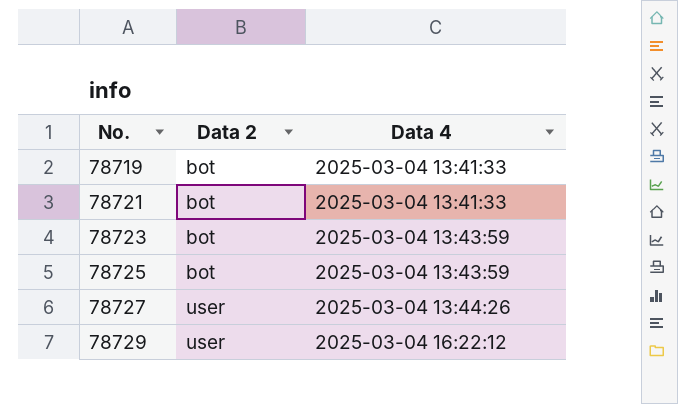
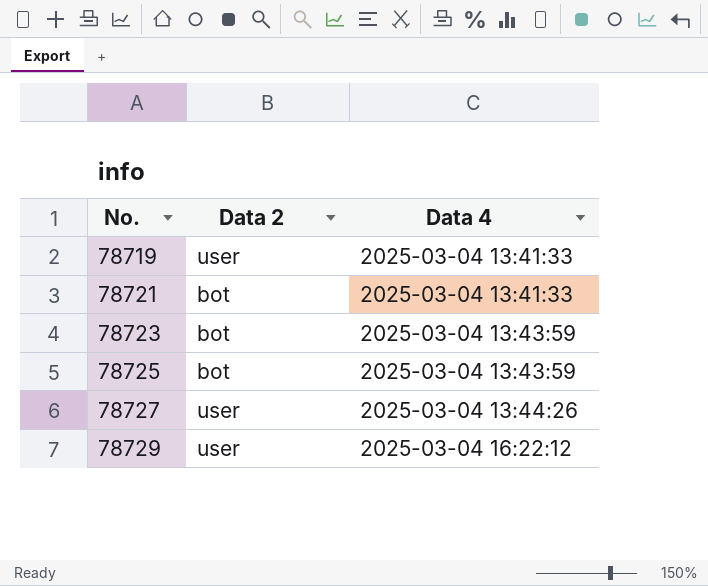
78719 | Data 2: bot -> user

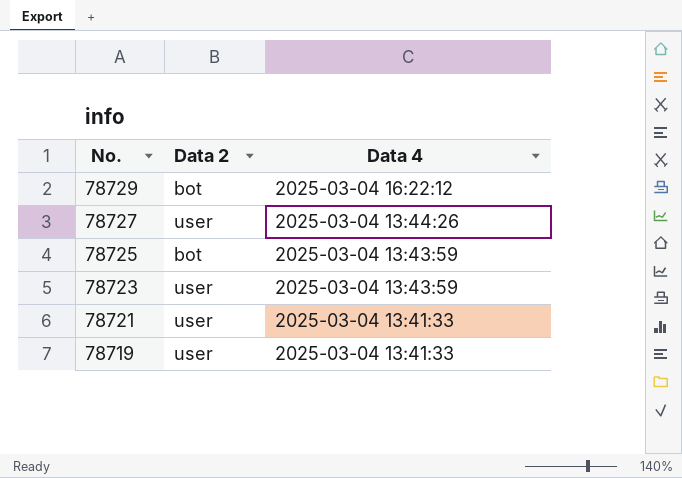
row order: No. ascending -> No. descending
78729 | Data 2: user -> bot
78723 | Data 2: bot -> user
78721 | Data 2: bot -> user

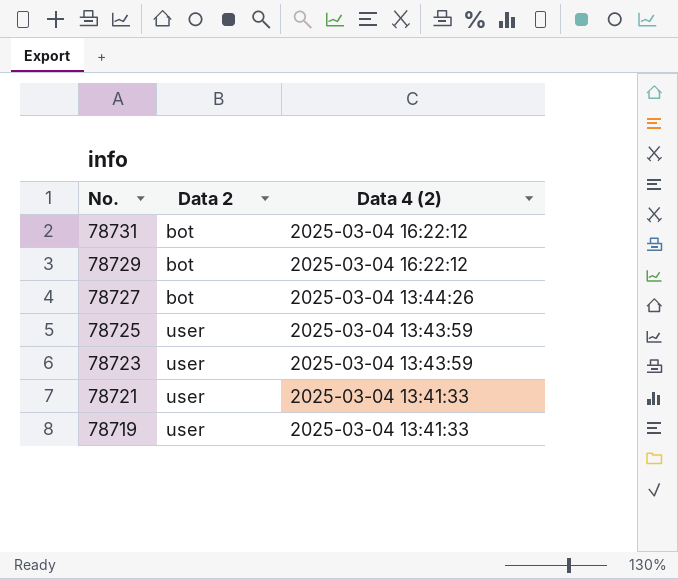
column name: Data 4 -> Data 4 (2)
row 78731: none -> bot | 2025-03-04 16:22:12
78727 | Data 2: user -> bot
78725 | Data 2: bot -> user

